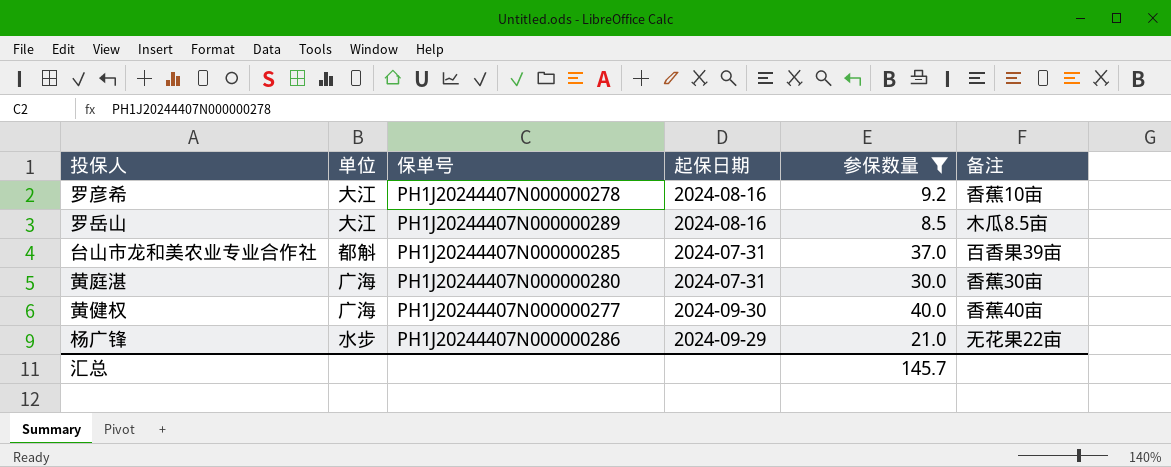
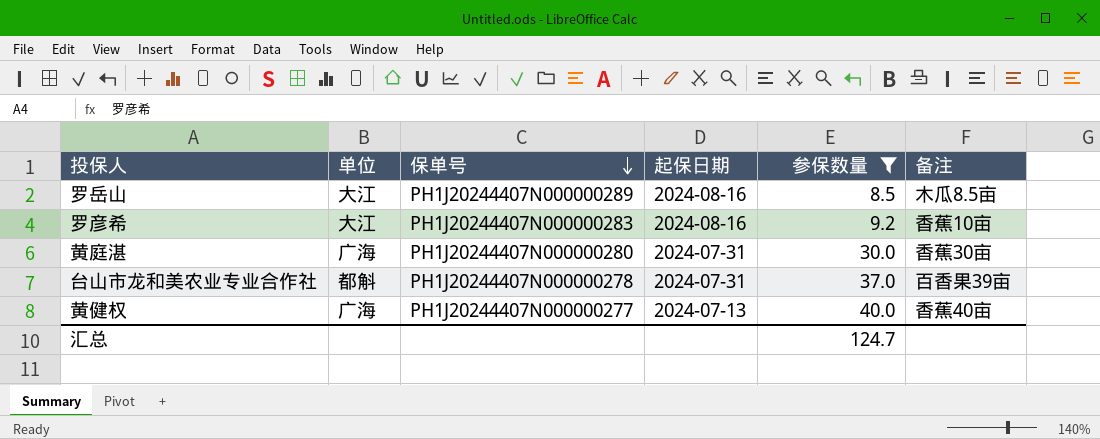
row order: none -> 保单号 descending
row 杨广锋: 水步 | PH1J20244407N000000286 | 2024-09-29 | 21.0 | 无花果22亩 -> none
罗彦希 | 保单号: PH1J20244407N000000278 -> PH1J20244407N000000283
台山市龙和美农业专业合作社 | 保单号: PH1J20244407N000000285 -> PH1J20244407N000000278
黄健权 | 起保日期: 2024-09-30 -> 2024-07-13
汇总 | 参保数量: 145.7 -> 124.7

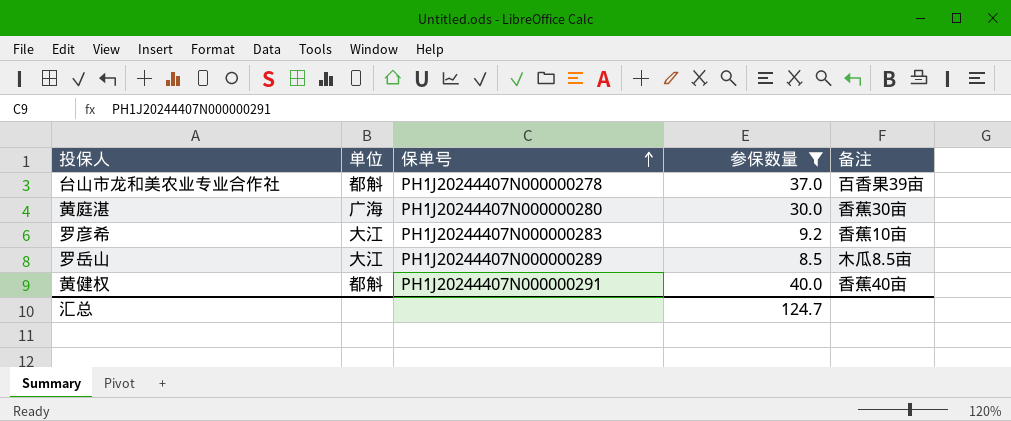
row order: 保单号 descending -> 保单号 ascending
column 起保日期 | position: 4 -> none
黄健权 | 单位: 广海 -> 都斛
黄健权 | 保单号: PH1J20244407N000000277 -> PH1J20244407N000000291

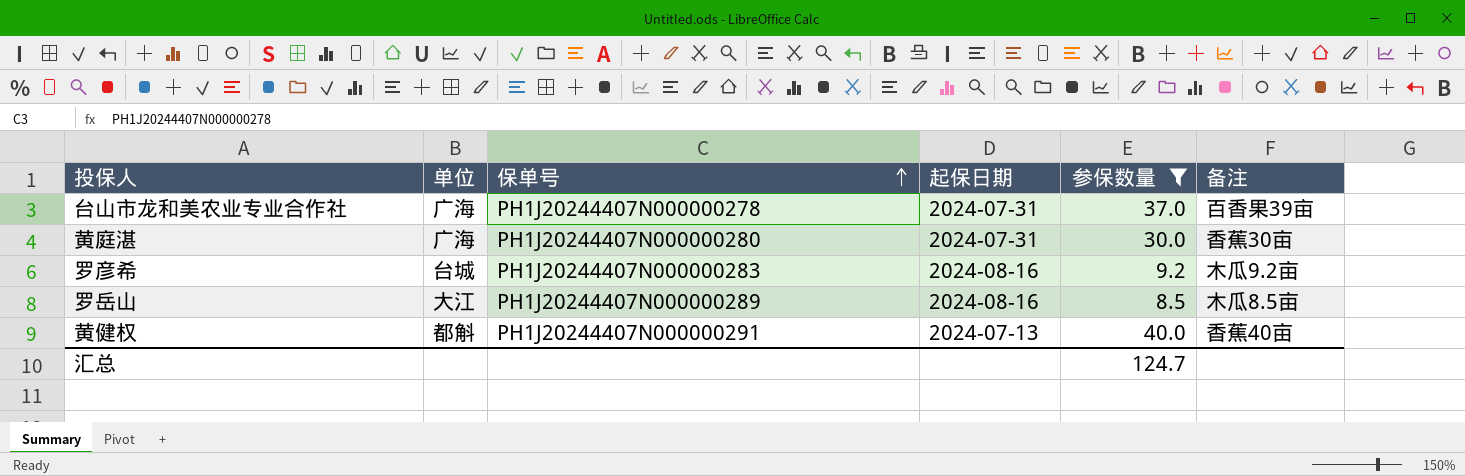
column 起保日期 | position: none -> 4
台山市龙和美农业专业合作社 | 单位: 都斛 -> 广海
罗彦希 | 单位: 大江 -> 台城
罗彦希 | 备注: 香蕉10亩 -> 木瓜9.2亩

